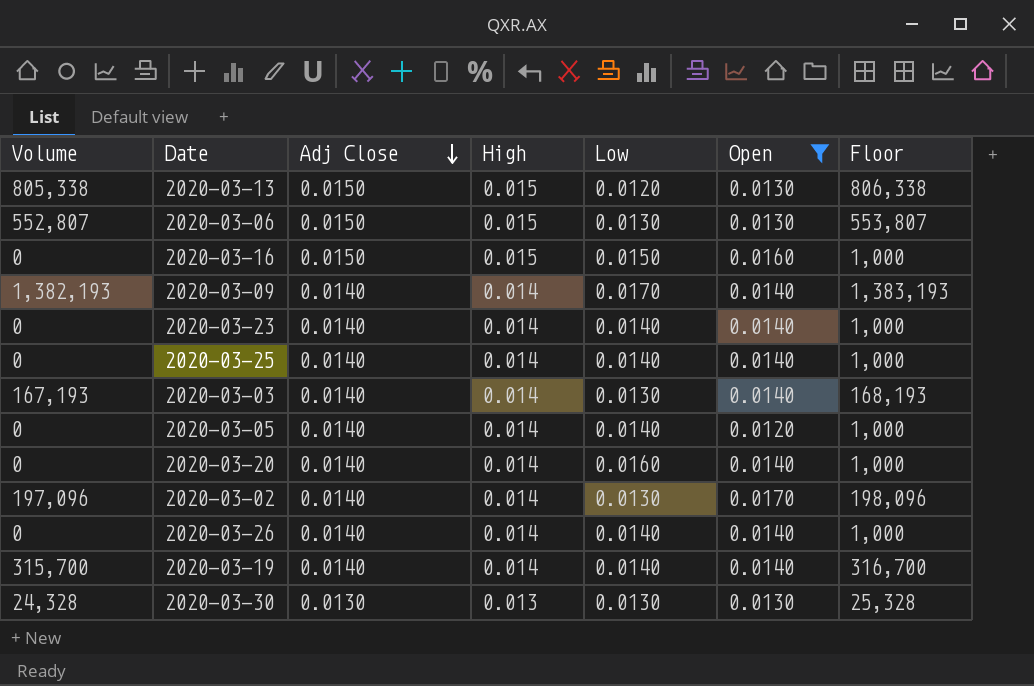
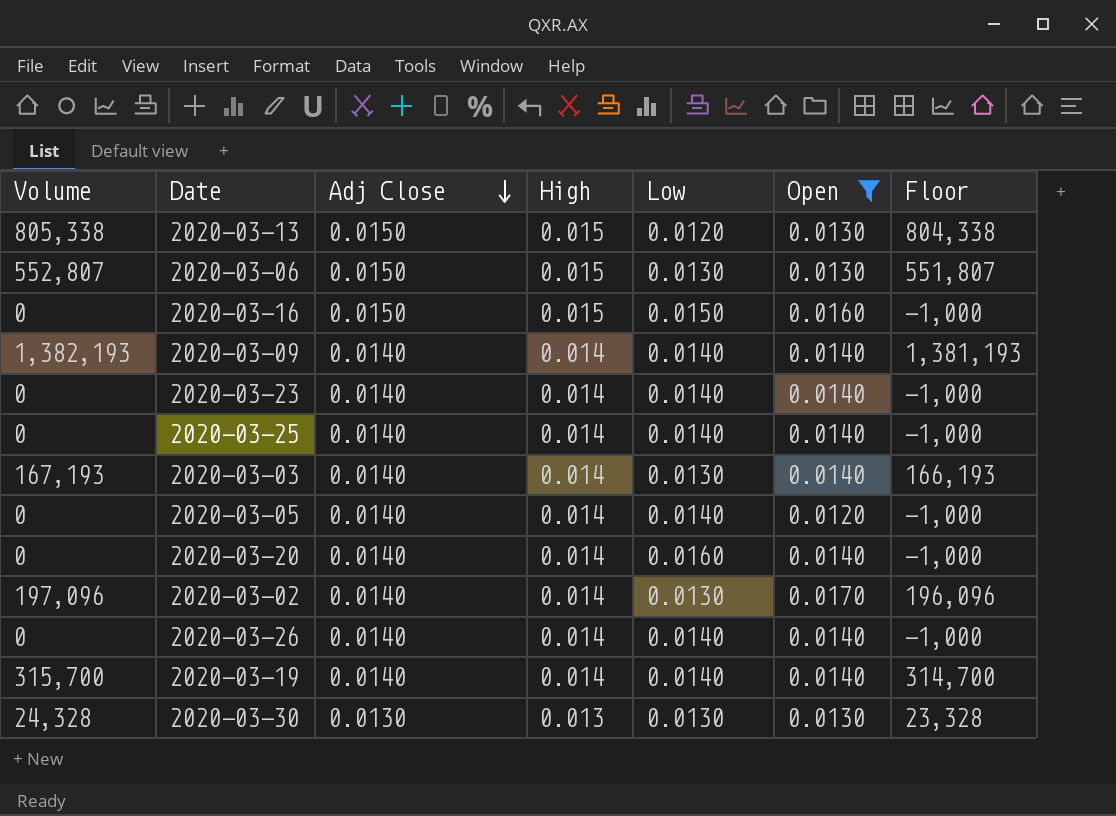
column Floor | formula: [Volume] + 1000 -> [Volume] - 1000
2020-03-09 | Low: 0.0170 -> 0.0140

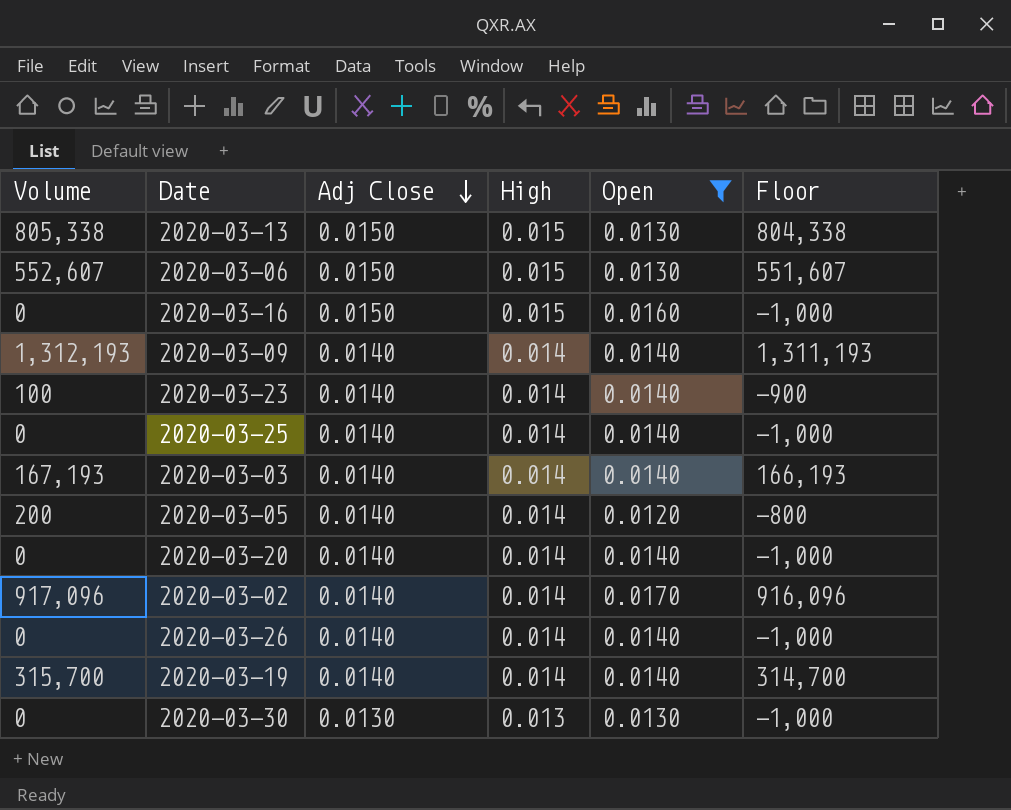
column Low | position: 5 -> none
2020-03-06 | Volume: 552,807 -> 552,607
2020-03-06 | Floor: 551,807 -> 551,607
2020-03-09 | Volume: 1,382,193 -> 1,312,193
2020-03-09 | Floor: 1,381,193 -> 1,311,193
2020-03-23 | Volume: 0 -> 100
2020-03-23 | Floor: -1,000 -> -900
2020-03-05 | Volume: 0 -> 200
2020-03-05 | Floor: -1,000 -> -800
2020-03-02 | Volume: 197,096 -> 917,096
2020-03-02 | Floor: 196,096 -> 916,096
2020-03-30 | Volume: 24,328 -> 0
2020-03-30 | Floor: 23,328 -> -1,000

